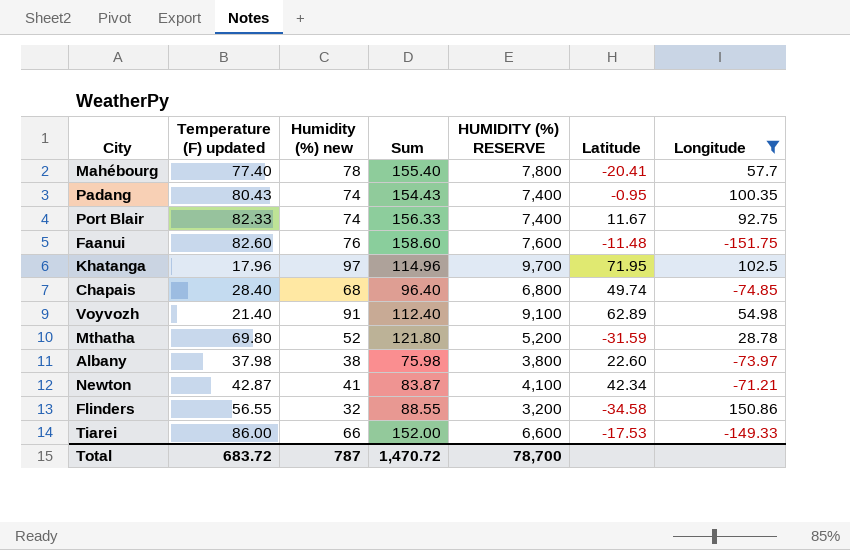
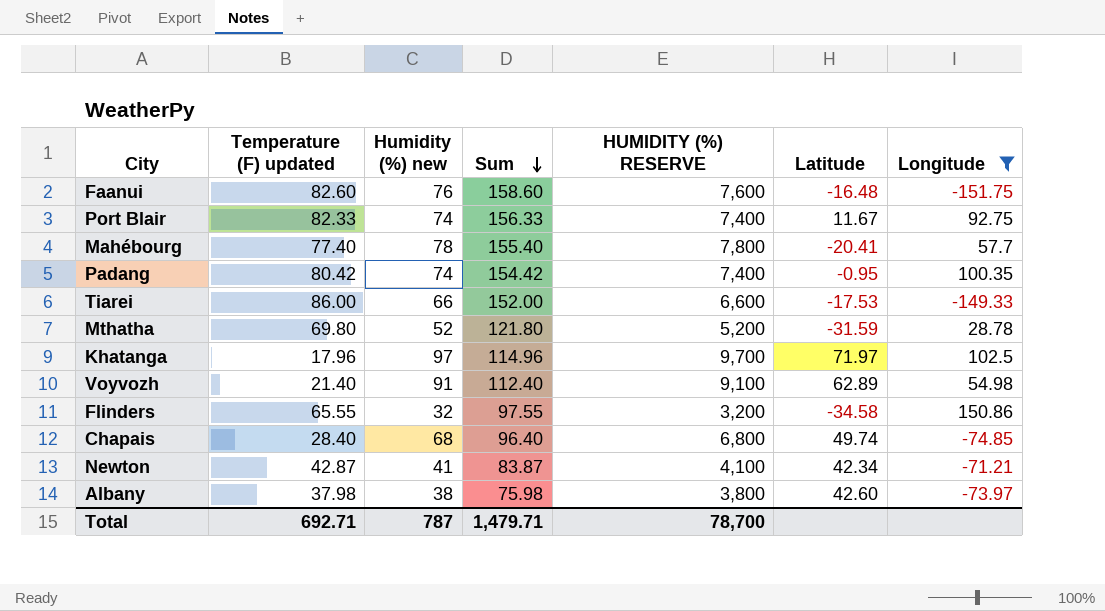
row order: none -> Sum descending
Faanui | Latitude: -11.48 -> -16.48
Padang | Temperature (F) updated: 80.43 -> 80.42
Padang | Sum: 154.43 -> 154.42
Khatanga | Latitude: 71.95 -> 71.97
Flinders | Temperature (F) updated: 56.55 -> 65.55
Flinders | Sum: 88.55 -> 97.55
Albany | Latitude: 22.60 -> 42.60
Total | Temperature (F) updated: 683.72 -> 692.71
Total | Sum: 1,470.72 -> 1,479.71

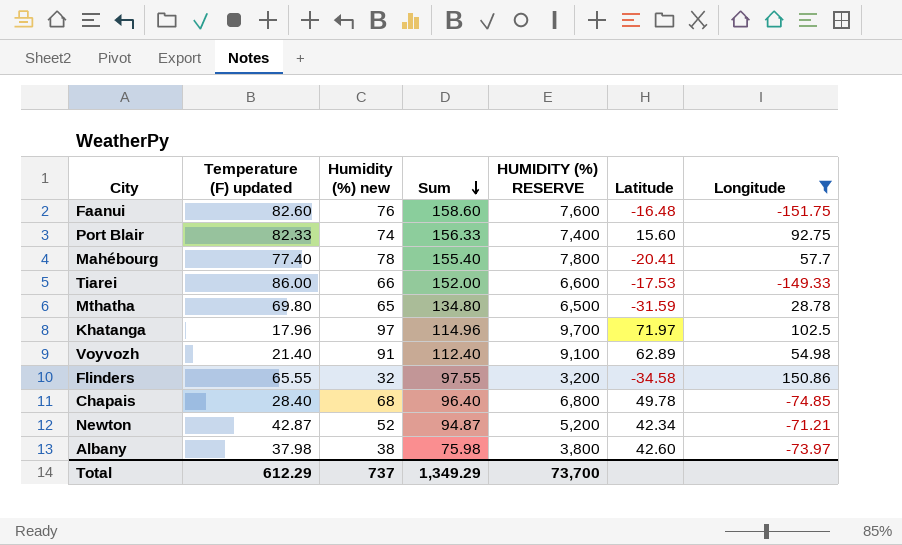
row Padang: 80.42 | 74 | 154.42 | 7,400 | -0.95 | 100.35 -> none
Port Blair | Latitude: 11.67 -> 15.60
Mthatha | Humidity (%) new: 52 -> 65
Mthatha | Sum: 121.80 -> 134.80
Mthatha | HUMIDITY (%) RESERVE: 5,200 -> 6,500
Chapais | Latitude: 49.74 -> 49.78
Newton | Humidity (%) new: 41 -> 52
Newton | Sum: 83.87 -> 94.87
Newton | HUMIDITY (%) RESERVE: 4,100 -> 5,200
Total | Temperature (F) updated: 692.71 -> 612.29
Total | Humidity (%) new: 787 -> 737
Total | Sum: 1,479.71 -> 1,349.29
Total | HUMIDITY (%) RESERVE: 78,700 -> 73,700

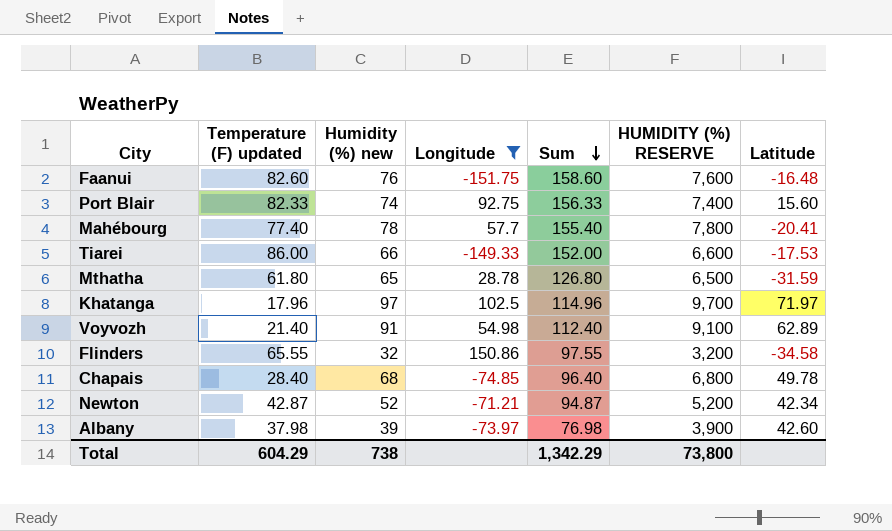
column Longitude | position: 7 -> 4
Mthatha | Temperature (F) updated: 69.80 -> 61.80
Mthatha | Sum: 134.80 -> 126.80
Albany | Humidity (%) new: 38 -> 39
Albany | Sum: 75.98 -> 76.98
Albany | HUMIDITY (%) RESERVE: 3,800 -> 3,900
Total | Temperature (F) updated: 612.29 -> 604.29
Total | Humidity (%) new: 737 -> 738
Total | Sum: 1,349.29 -> 1,342.29
Total | HUMIDITY (%) RESERVE: 73,700 -> 73,800

